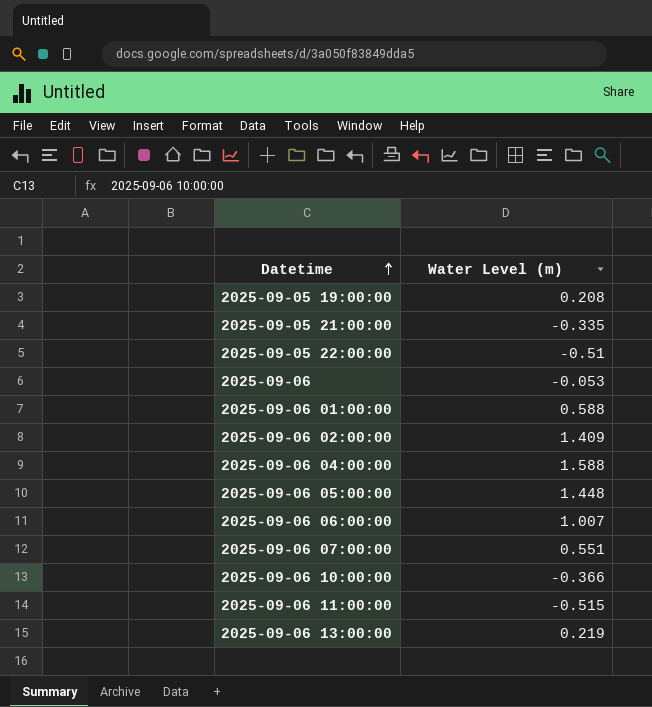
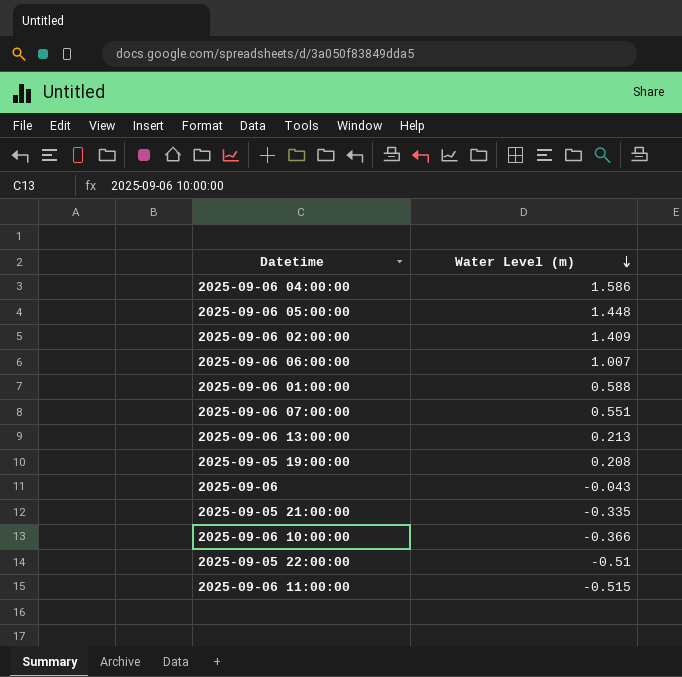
row order: Datetime ascending -> Water Level (m) descending
2025-09-06 04:00:00 | Water Level (m): 1.588 -> 1.586
2025-09-06 13:00:00 | Water Level (m): 0.219 -> 0.213
2025-09-06 | Water Level (m): -0.053 -> -0.043

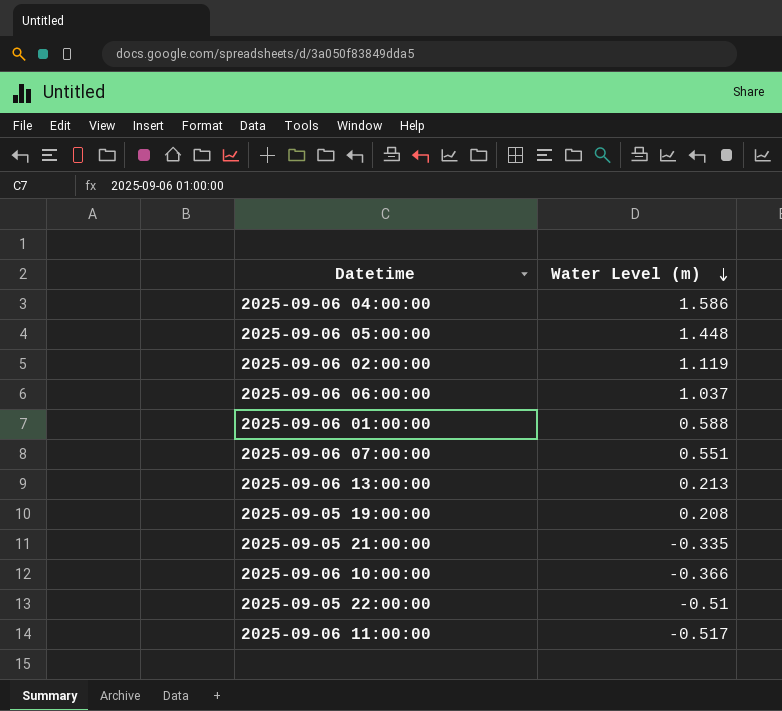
row 2025-09-06: -0.043 -> none
2025-09-06 02:00:00 | Water Level (m): 1.409 -> 1.119
2025-09-06 06:00:00 | Water Level (m): 1.007 -> 1.037
2025-09-06 11:00:00 | Water Level (m): -0.515 -> -0.517

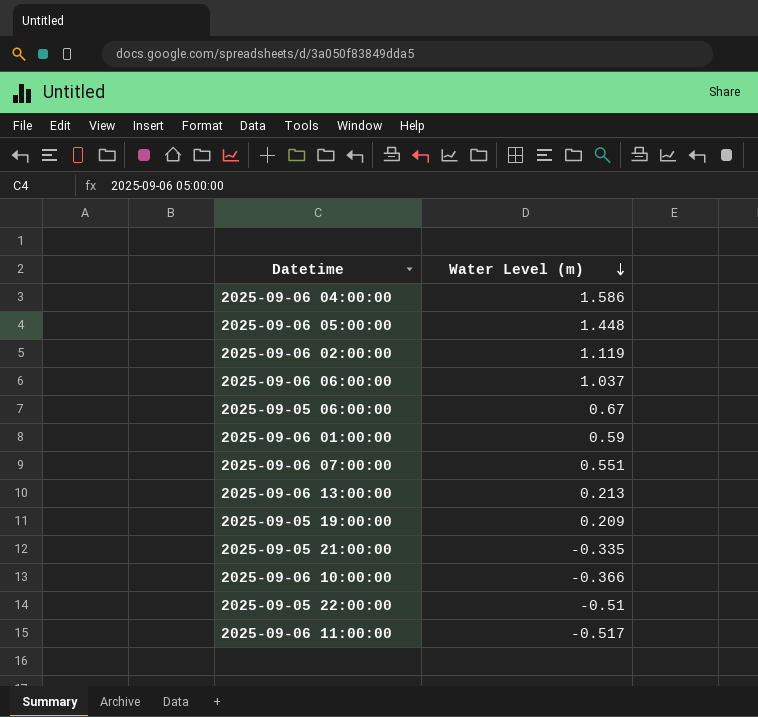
row 2025-09-05 06:00:00: none -> 0.67
2025-09-06 01:00:00 | Water Level (m): 0.588 -> 0.59
2025-09-05 19:00:00 | Water Level (m): 0.208 -> 0.209

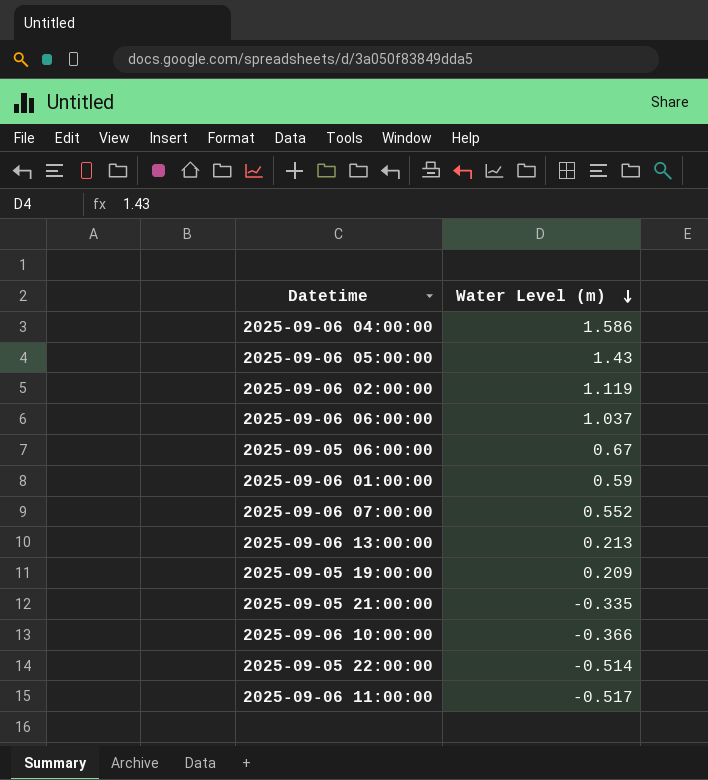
2025-09-06 05:00:00 | Water Level (m): 1.448 -> 1.43
2025-09-06 07:00:00 | Water Level (m): 0.551 -> 0.552
2025-09-05 22:00:00 | Water Level (m): -0.51 -> -0.514

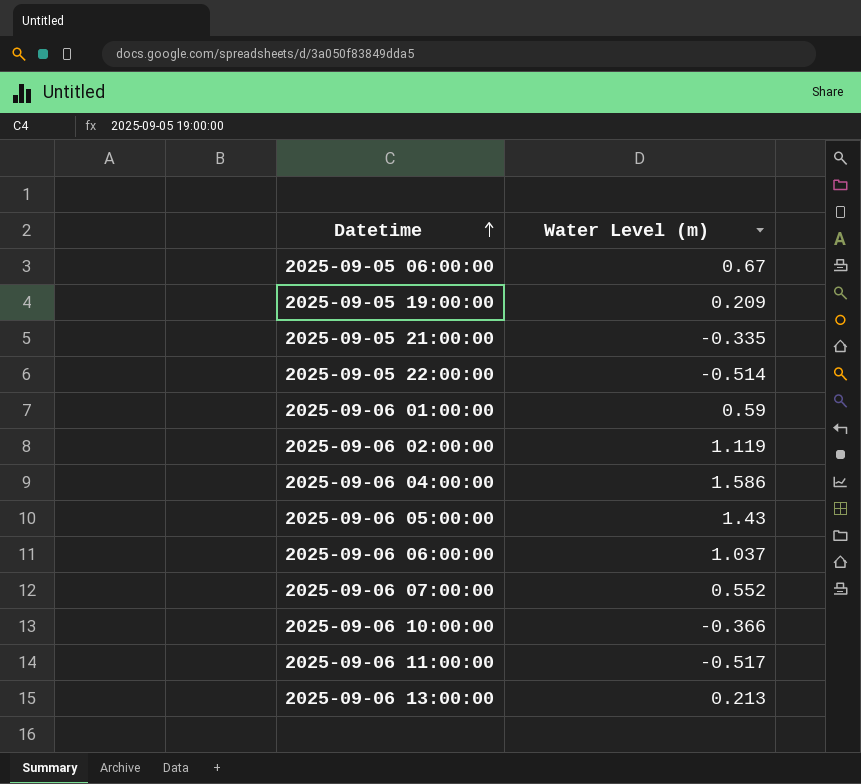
row order: Water Level (m) descending -> Datetime ascending

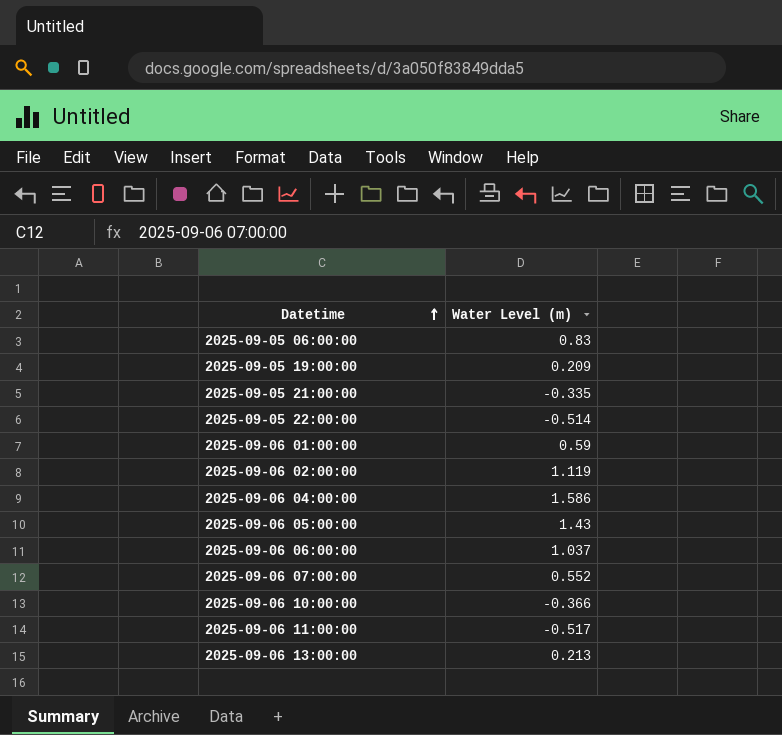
2025-09-05 06:00:00 | Water Level (m): 0.67 -> 0.83

